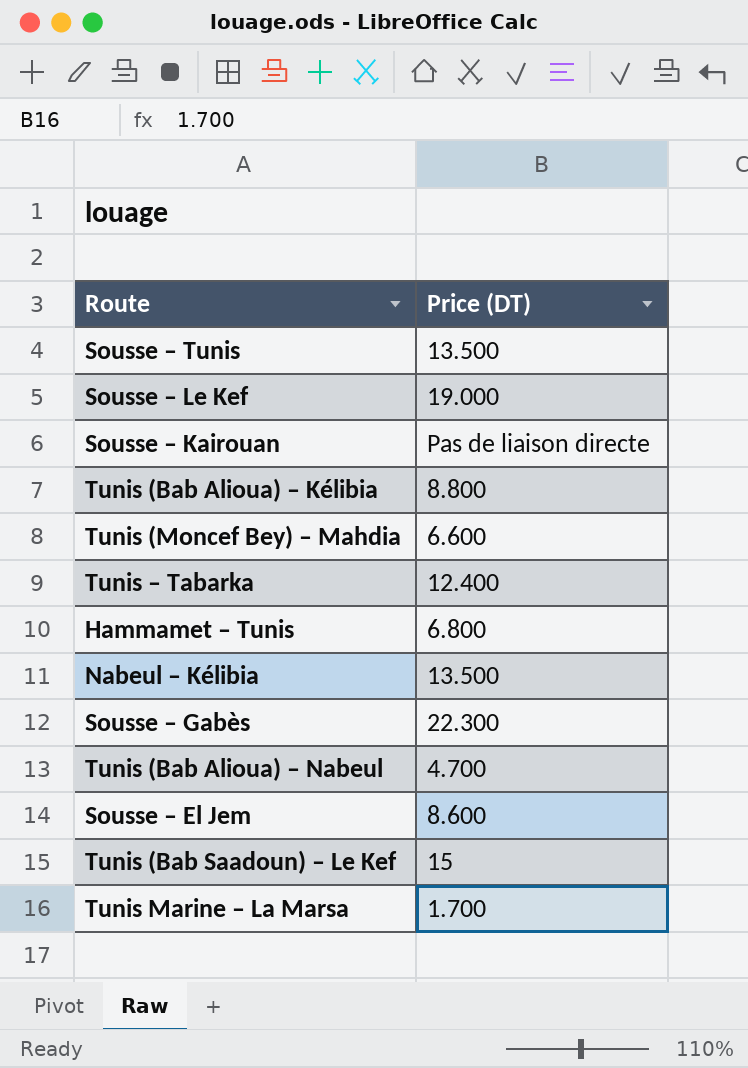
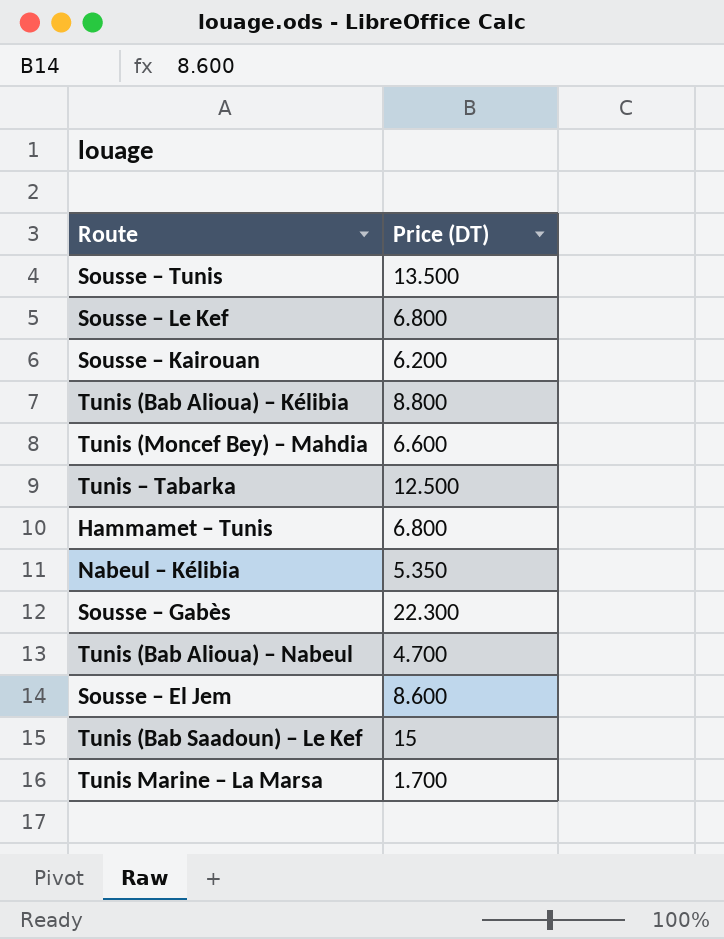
Sousse – Le Kef | Price (DT): 19.000 -> 6.800
Sousse – Kairouan | Price (DT): Pas de liaison directe -> 6.200
Tunis – Tabarka | Price (DT): 12.400 -> 12.500
Nabeul – Kélibia | Price (DT): 13.500 -> 5.350

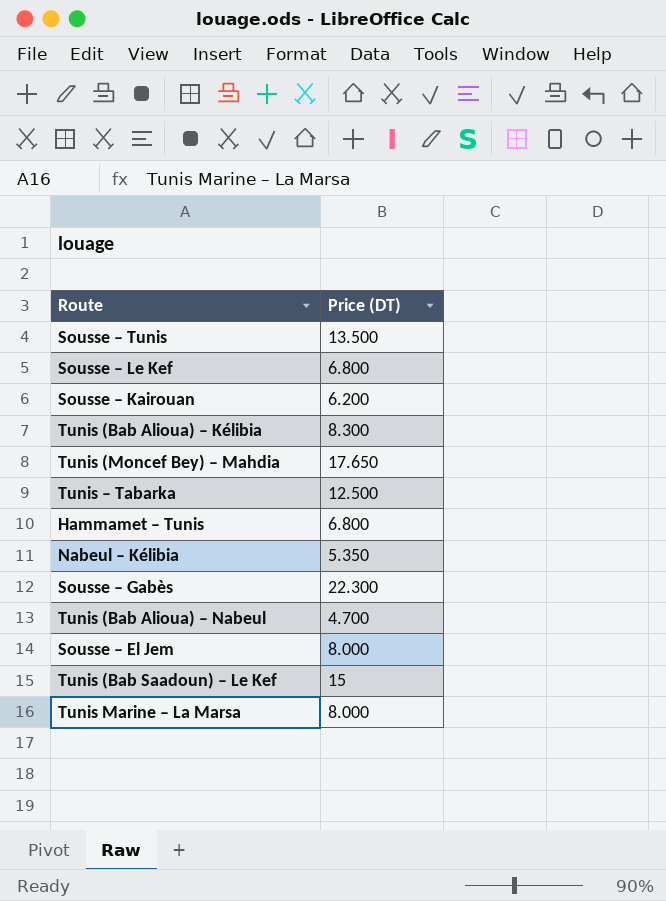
Tunis (Bab Alioua) – Kélibia | Price (DT): 8.800 -> 8.300
Tunis (Moncef Bey) – Mahdia | Price (DT): 6.600 -> 17.650
Sousse – El Jem | Price (DT): 8.600 -> 8.000
Tunis Marine – La Marsa | Price (DT): 1.700 -> 8.000

